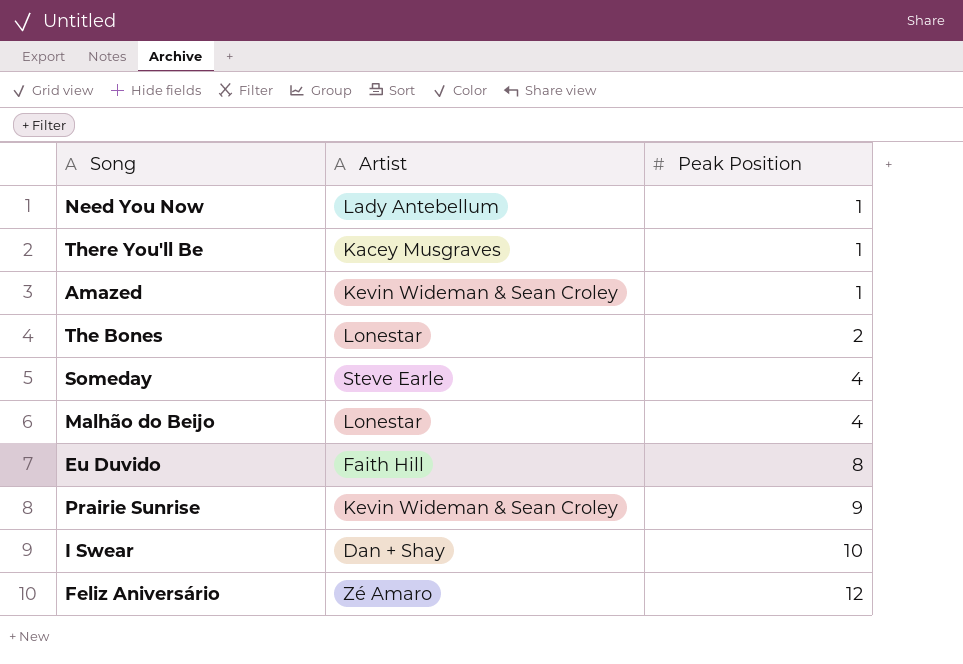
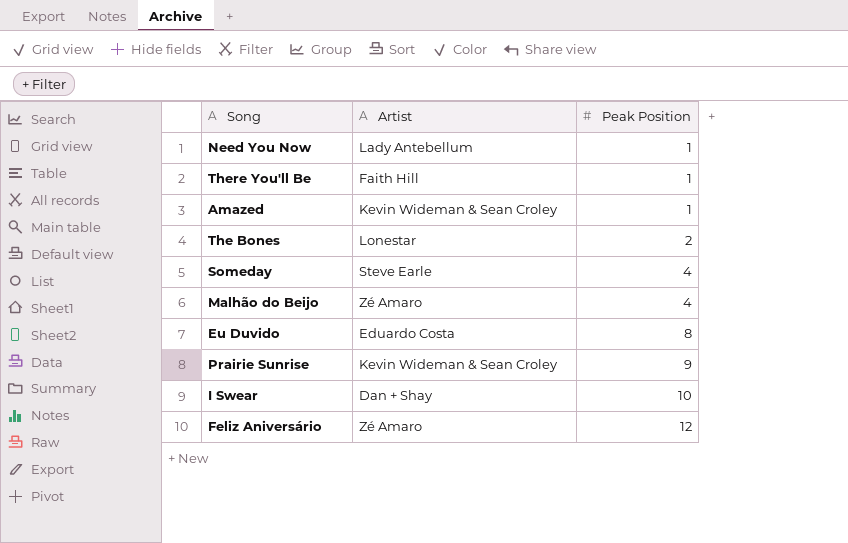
There You'll Be | Artist: Kacey Musgraves -> Faith Hill
Malhão do Beijo | Artist: Lonestar -> Zé Amaro
Eu Duvido | Artist: Faith Hill -> Eduardo Costa

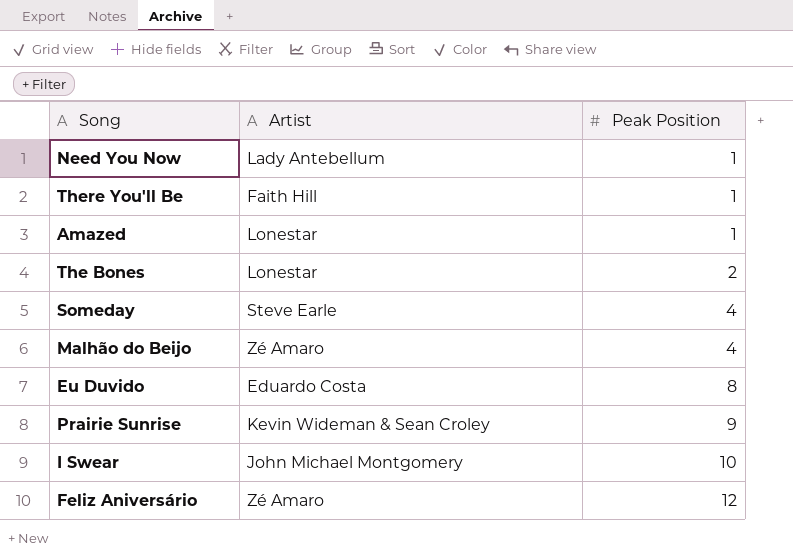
Amazed | Artist: Kevin Wideman & Sean Croley -> Lonestar
I Swear | Artist: Dan + Shay -> John Michael Montgomery

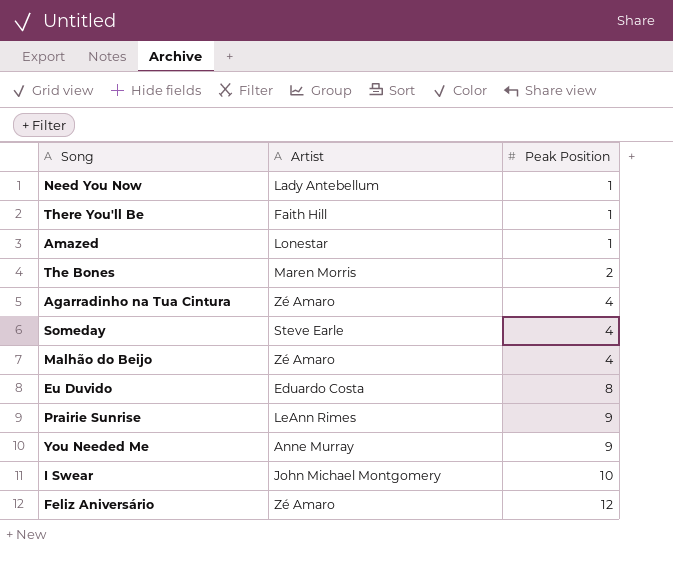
The Bones | Artist: Lonestar -> Maren Morris
row Agarradinho na Tua Cintura: none -> Zé Amaro | 4
Prairie Sunrise | Artist: Kevin Wideman & Sean Croley -> LeAnn Rimes
row You Needed Me: none -> Anne Murray | 9

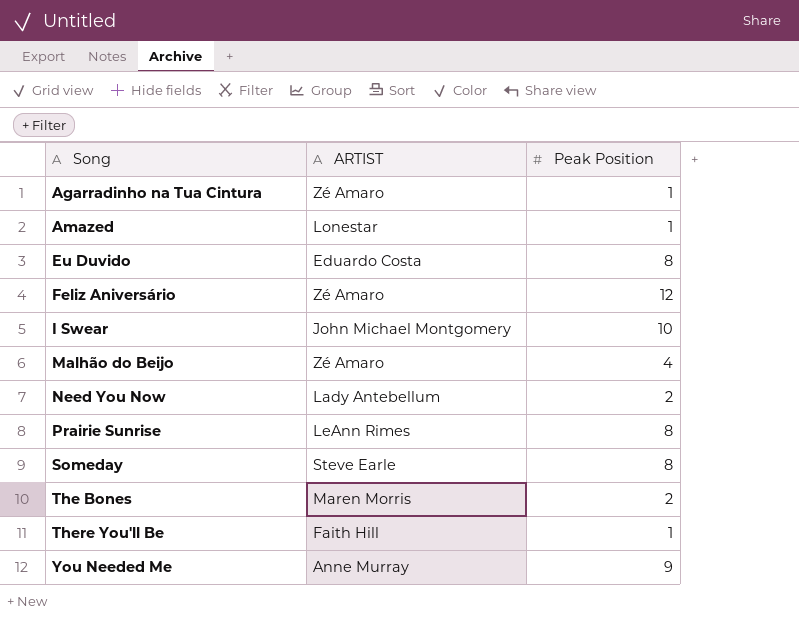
row order: Peak Position ascending -> Song ascending
column name: Artist -> ARTIST
Agarradinho na Tua Cintura | Peak Position: 4 -> 1
Need You Now | Peak Position: 1 -> 2
Prairie Sunrise | Peak Position: 9 -> 8
Someday | Peak Position: 4 -> 8

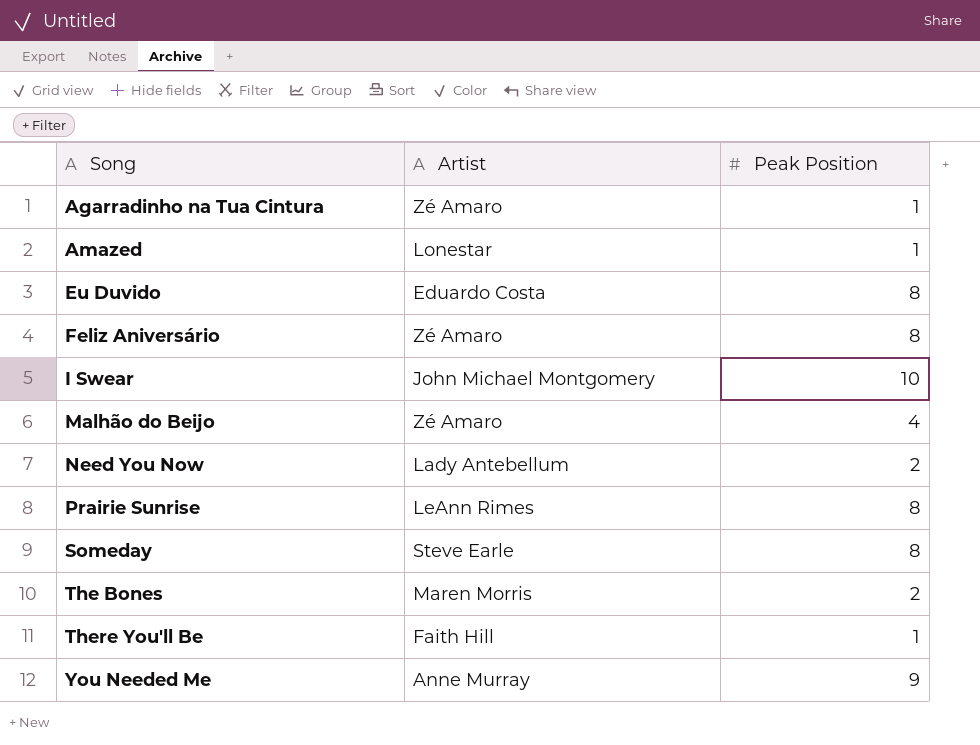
column name: ARTIST -> Artist
Feliz Aniversário | Peak Position: 12 -> 8

